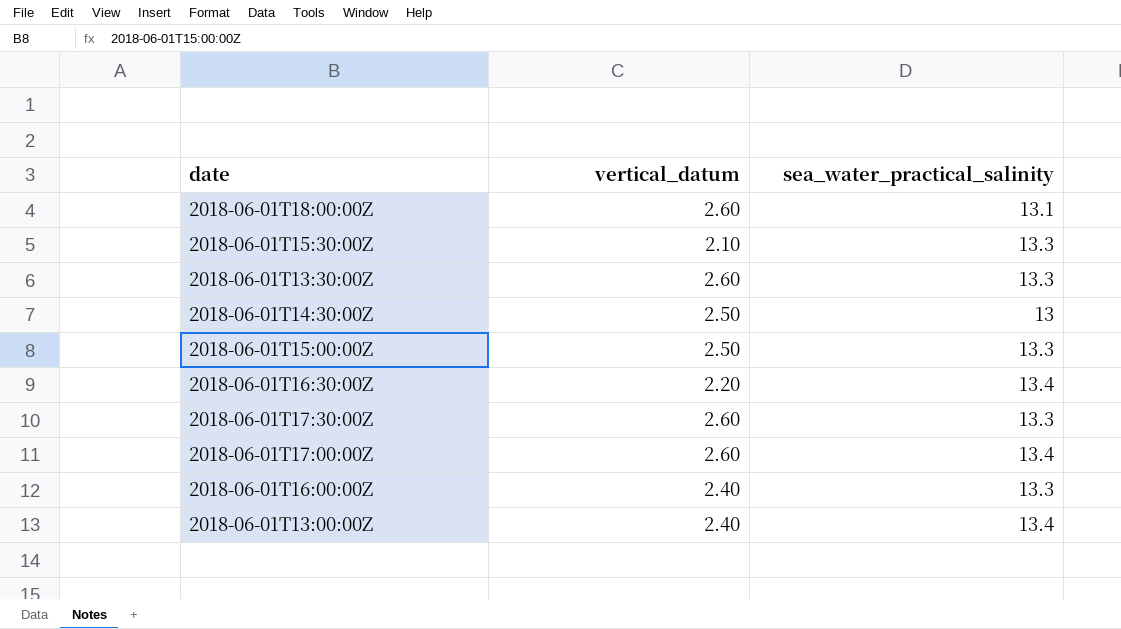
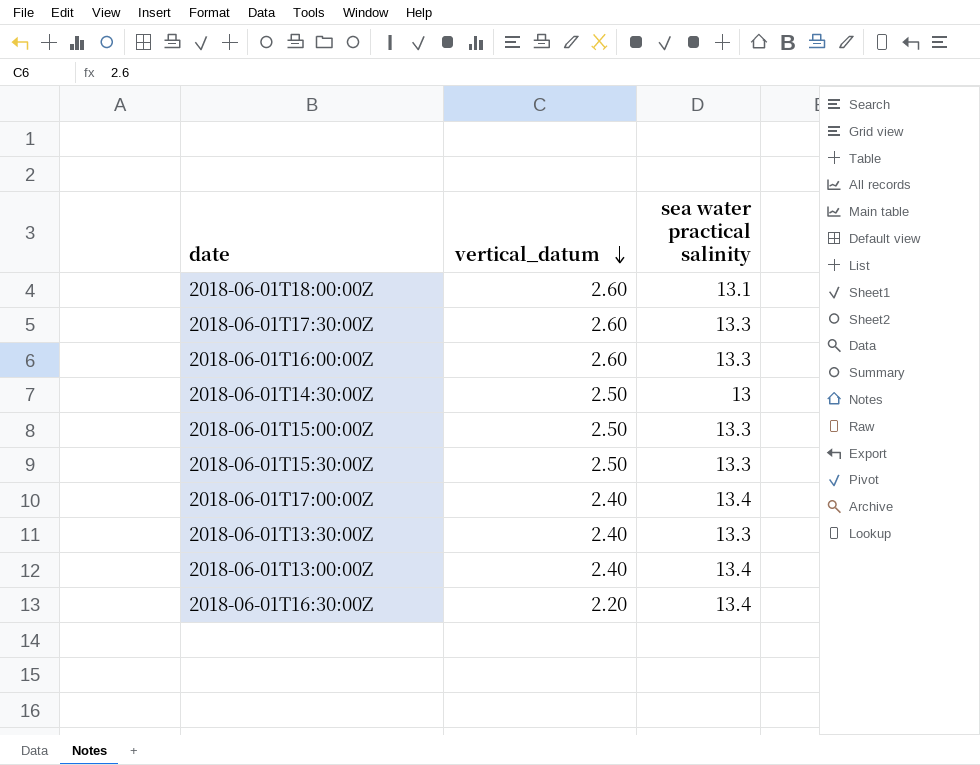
row order: none -> vertical_datum descending
column name: sea_water_practical_salinity -> sea water practical salinity
2018-06-01T16:00:00Z | vertical_datum: 2.40 -> 2.60
2018-06-01T15:30:00Z | vertical_datum: 2.10 -> 2.50
2018-06-01T17:00:00Z | vertical_datum: 2.60 -> 2.40
2018-06-01T13:30:00Z | vertical_datum: 2.60 -> 2.40

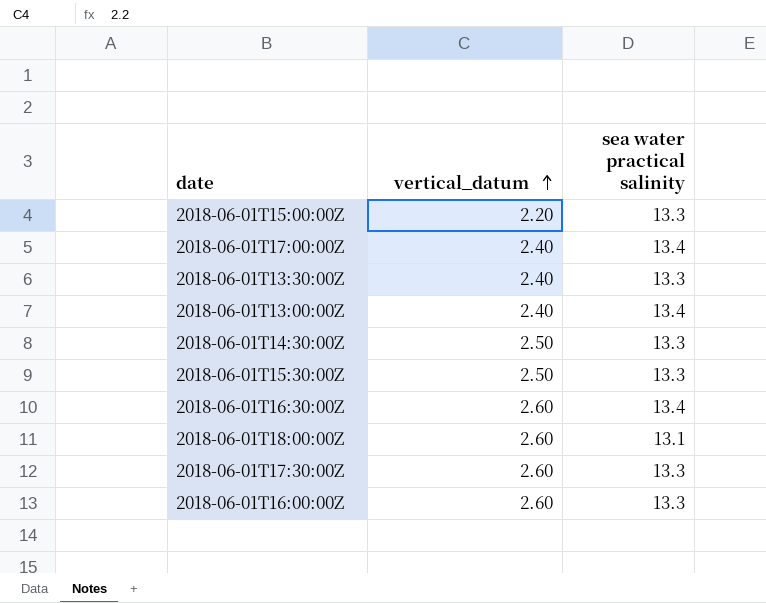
row order: vertical_datum descending -> vertical_datum ascending
2018-06-01T15:00:00Z | vertical_datum: 2.50 -> 2.20
2018-06-01T14:30:00Z | sea water practical salinity: 13 -> 13.3
2018-06-01T16:30:00Z | vertical_datum: 2.20 -> 2.60

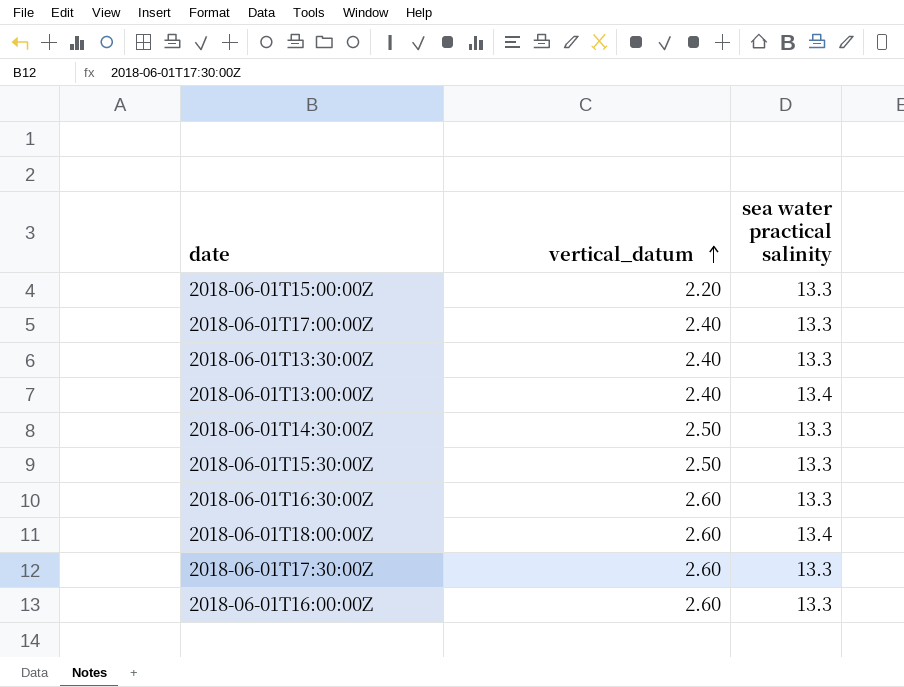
2018-06-01T17:00:00Z | sea water practical salinity: 13.4 -> 13.3
2018-06-01T16:30:00Z | sea water practical salinity: 13.4 -> 13.3
2018-06-01T18:00:00Z | sea water practical salinity: 13.1 -> 13.4

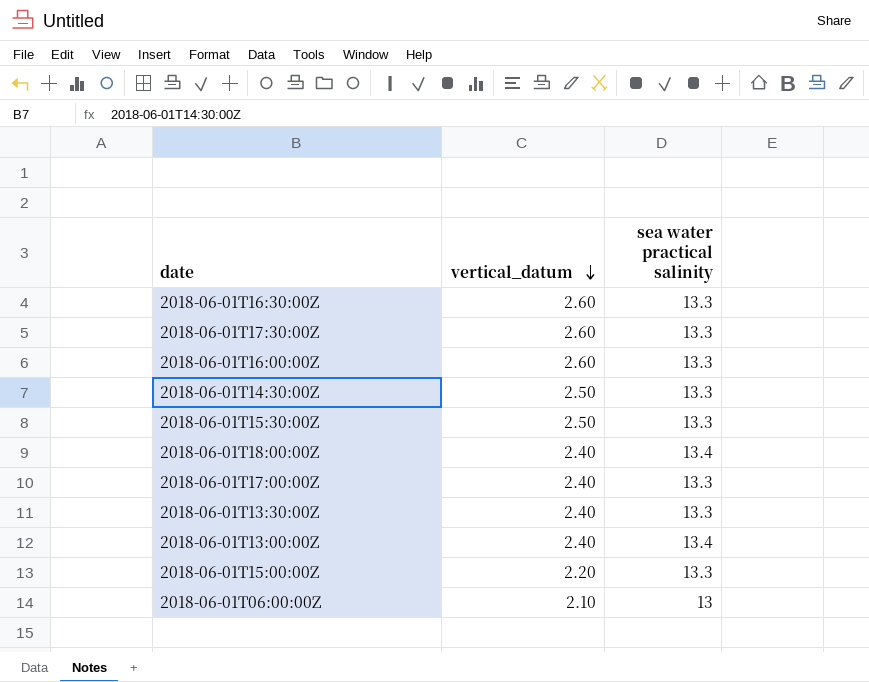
row order: vertical_datum ascending -> vertical_datum descending
2018-06-01T18:00:00Z | vertical_datum: 2.60 -> 2.40
row 2018-06-01T06:00:00Z: none -> 2.10 | 13

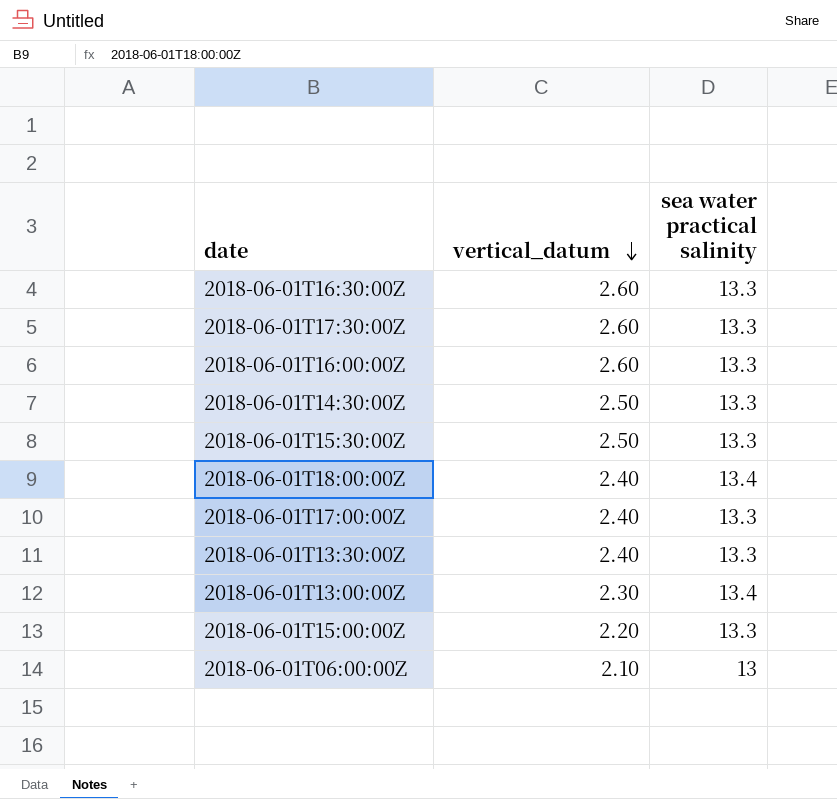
2018-06-01T13:00:00Z | vertical_datum: 2.40 -> 2.30

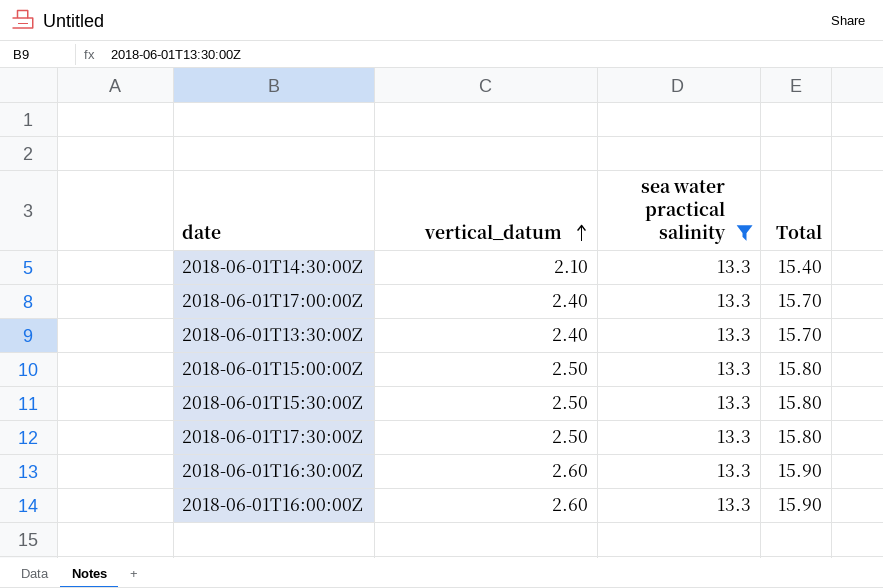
filter: none -> sea water practical salinity = 13.3
row order: vertical_datum descending -> vertical_datum ascending
column Total | formula: none -> [vertical_datum] + [sea water practical salinity]
2018-06-01T14:30:00Z | vertical_datum: 2.50 -> 2.10
2018-06-01T15:00:00Z | vertical_datum: 2.20 -> 2.50
2018-06-01T17:30:00Z | vertical_datum: 2.60 -> 2.50

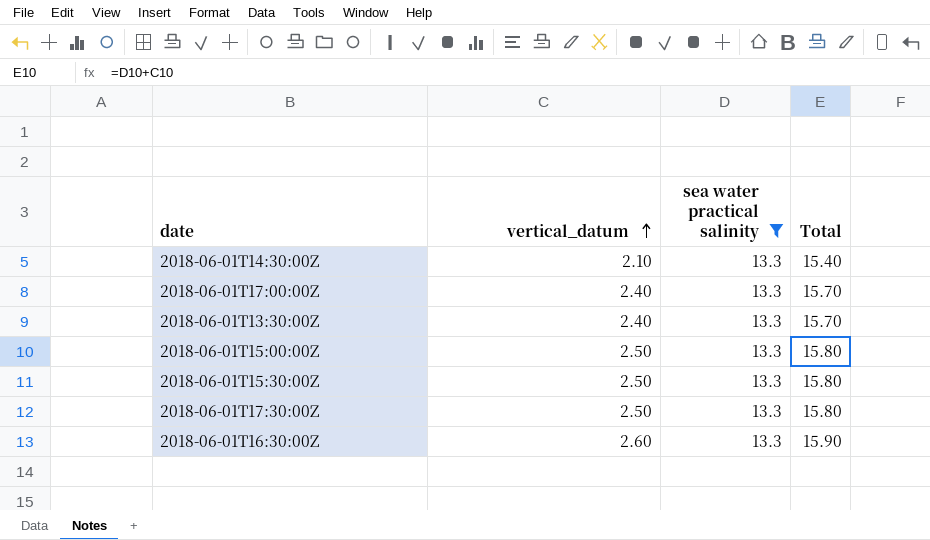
row 2018-06-01T16:00:00Z: 2.60 | 13.3 | 15.90 -> none

